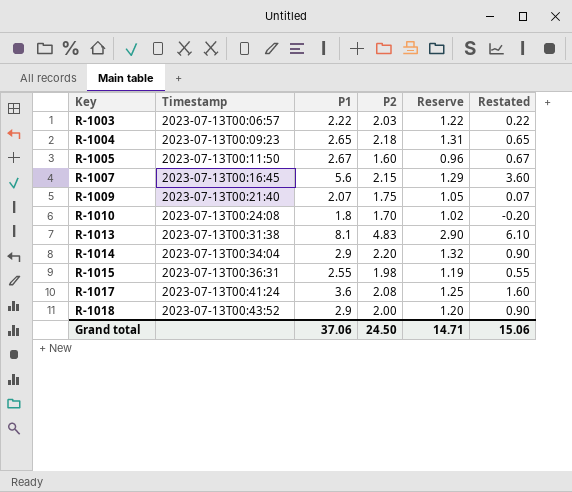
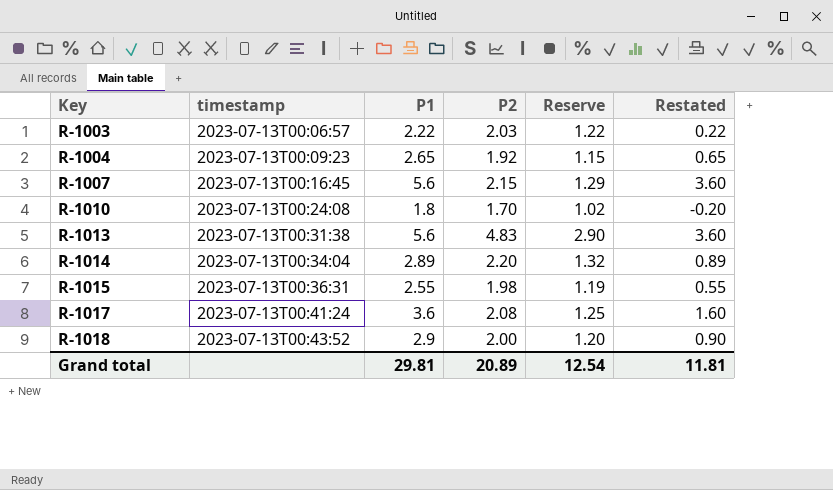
column name: Timestamp -> timestamp
row R-1005: 2023-07-13T00:11:50 | 2.67 | 1.60 | 0.96 | 0.67 -> none
row R-1009: 2023-07-13T00:21:40 | 2.07 | 1.75 | 1.05 | 0.07 -> none
R-1004 | P2: 2.18 -> 1.92
R-1004 | Reserve: 1.31 -> 1.15
R-1013 | P1: 8.1 -> 5.6
R-1013 | Restated: 6.10 -> 3.60
R-1014 | P1: 2.9 -> 2.89
R-1014 | Restated: 0.90 -> 0.89
Grand total | P1: 37.06 -> 29.81
Grand total | P2: 24.50 -> 20.89
Grand total | Reserve: 14.71 -> 12.54
Grand total | Restated: 15.06 -> 11.81

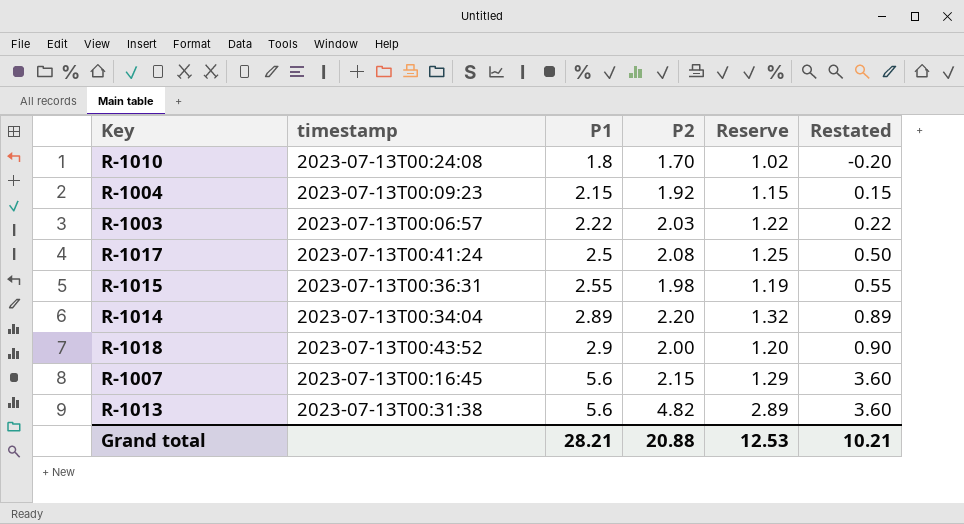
row order: Key ascending -> P1 ascending
R-1004 | P1: 2.65 -> 2.15
R-1004 | Restated: 0.65 -> 0.15
R-1017 | P1: 3.6 -> 2.5
R-1017 | Restated: 1.60 -> 0.50
R-1013 | P2: 4.83 -> 4.82
R-1013 | Reserve: 2.90 -> 2.89
Grand total | P1: 29.81 -> 28.21
Grand total | P2: 20.89 -> 20.88
Grand total | Reserve: 12.54 -> 12.53
Grand total | Restated: 11.81 -> 10.21

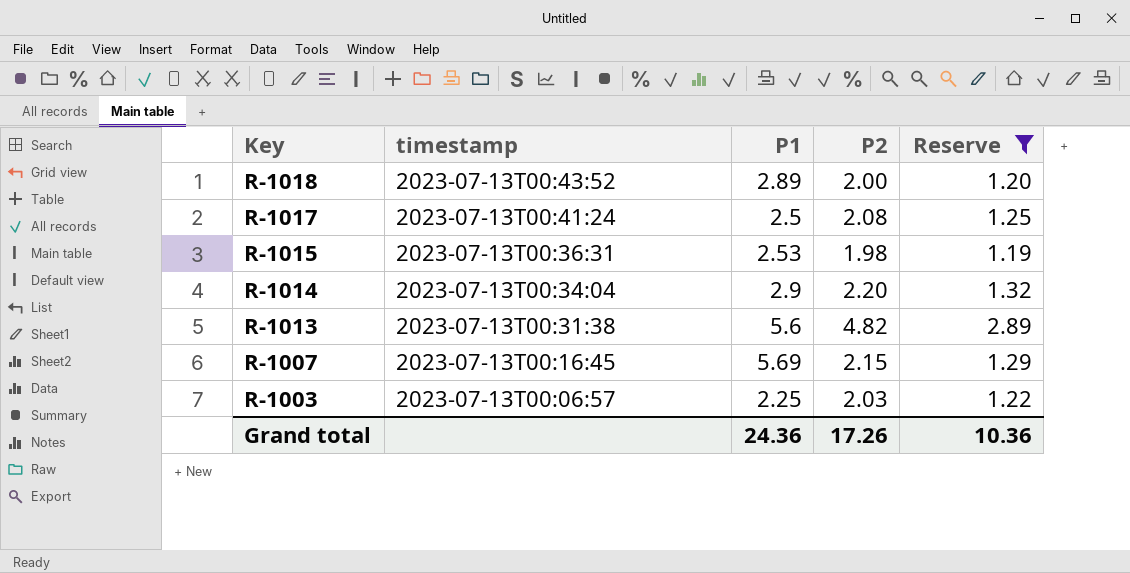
filter: none -> Reserve >= 1.19
row order: P1 ascending -> Key descending
column Restated | formula: [P1] - 2 -> none
R-1018 | P1: 2.9 -> 2.89
R-1015 | P1: 2.55 -> 2.53
R-1014 | P1: 2.89 -> 2.9
R-1007 | P1: 5.6 -> 5.69
R-1003 | P1: 2.22 -> 2.25
Grand total | P1: 28.21 -> 24.36
Grand total | P2: 20.88 -> 17.26
Grand total | Reserve: 12.53 -> 10.36

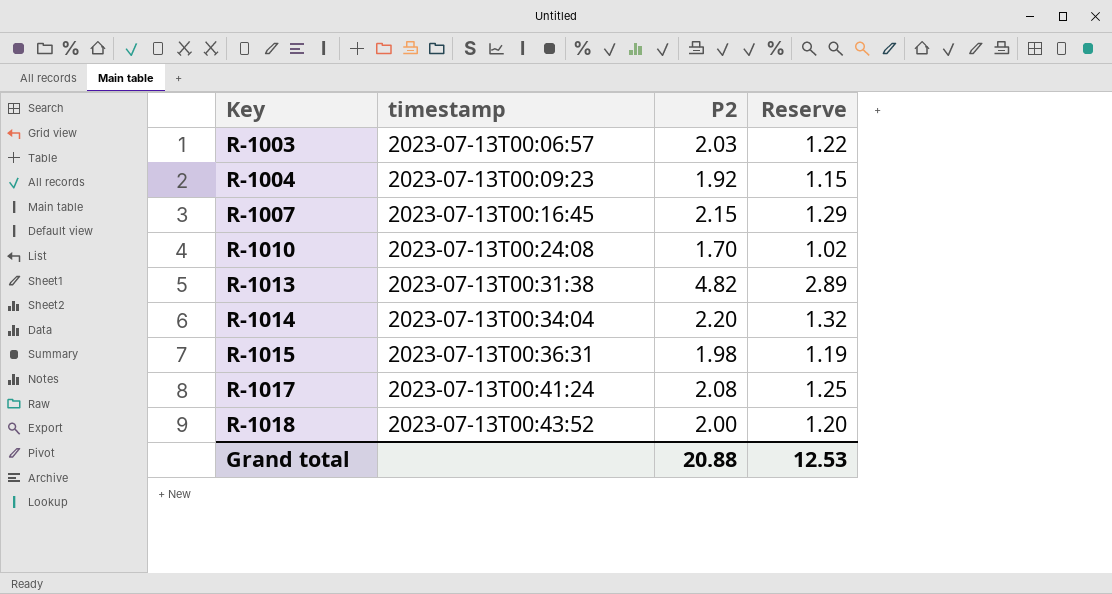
filter: Reserve >= 1.19 -> none
row order: Key descending -> Key ascending
column P1 | position: 3 -> none
Grand total | P2: 17.26 -> 20.88
Grand total | Reserve: 10.36 -> 12.53

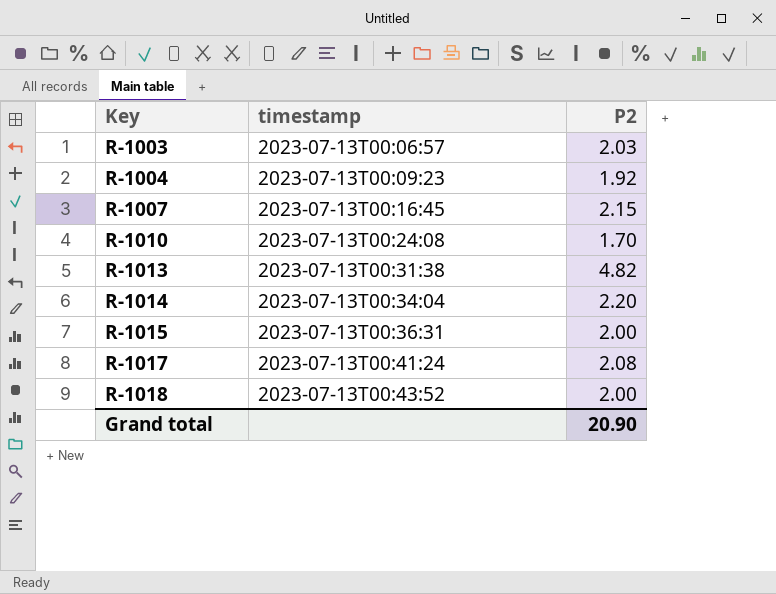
column Reserve | formula: [P2] * 0.6 -> none
R-1015 | P2: 1.98 -> 2.00
Grand total | P2: 20.88 -> 20.90

